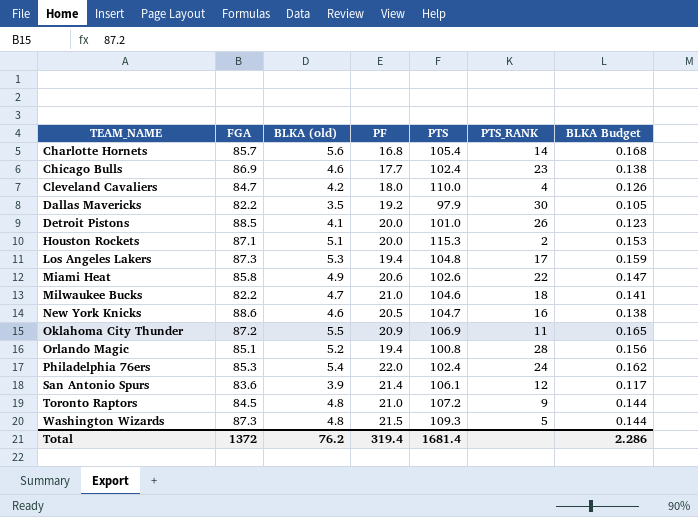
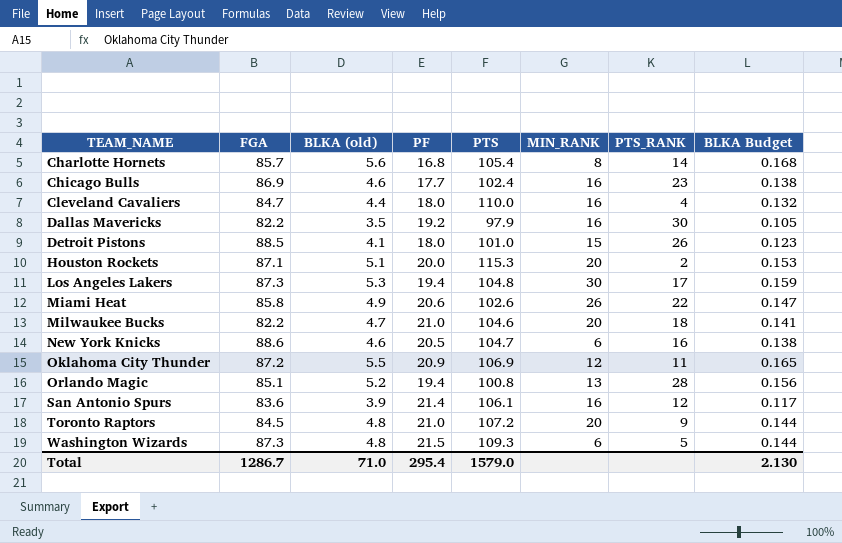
column MIN_RANK | position: none -> 6
row Philadelphia 76ers: 85.3 | 5.4 | 22.0 | 102.4 | 24 | 0.162 -> none
Cleveland Cavaliers | BLKA (old): 4.2 -> 4.4
Cleveland Cavaliers | BLKA Budget: 0.126 -> 0.132
Detroit Pistons | PF: 20.0 -> 18.0
Total | FGA: 1372 -> 1286.7
Total | BLKA (old): 76.2 -> 71.0
Total | PF: 319.4 -> 295.4
Total | PTS: 1681.4 -> 1579.0
Total | BLKA Budget: 2.286 -> 2.130

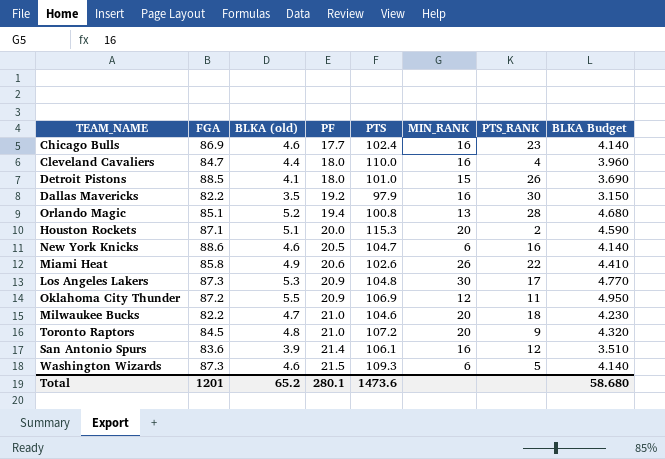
row order: TEAM_NAME ascending -> PF ascending
column BLKA Budget | formula: [BLKA (old)] * 0.03 -> [BLKA (old)] * 0.9
row Charlotte Hornets: 85.7 | 5.6 | 16.8 | 105.4 | 8 | 14 | 0.168 -> none
Los Angeles Lakers | PF: 19.4 -> 20.9
Washington Wizards | BLKA (old): 4.8 -> 4.6
Total | FGA: 1286.7 -> 1201
Total | BLKA (old): 71.0 -> 65.2
Total | PF: 295.4 -> 280.1
Total | PTS: 1579.0 -> 1473.6
Total | BLKA Budget: 2.130 -> 58.680

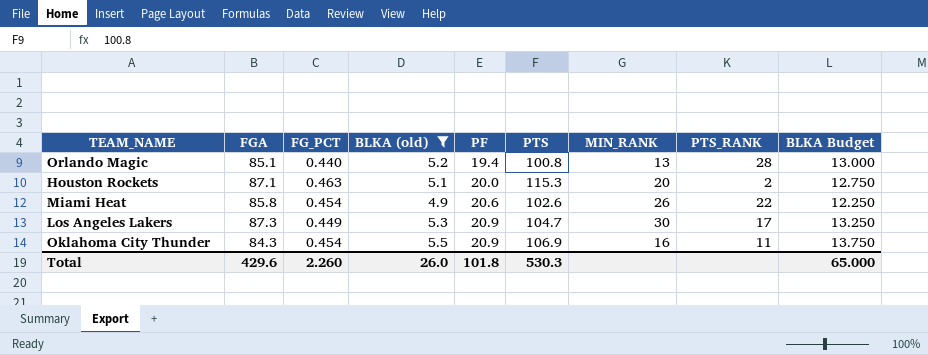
filter: none -> BLKA (old) >= 4.9
column FG_PCT | position: none -> 3
column BLKA Budget | formula: [BLKA (old)] * 0.9 -> [BLKA (old)] * 2.5
Los Angeles Lakers | PTS: 104.8 -> 104.7
Oklahoma City Thunder | FGA: 87.2 -> 84.3
Oklahoma City Thunder | MIN_RANK: 12 -> 16
Total | FGA: 1201 -> 429.6
Total | BLKA (old): 65.2 -> 26.0
Total | PF: 280.1 -> 101.8
Total | PTS: 1473.6 -> 530.3
Total | BLKA Budget: 58.680 -> 65.000

